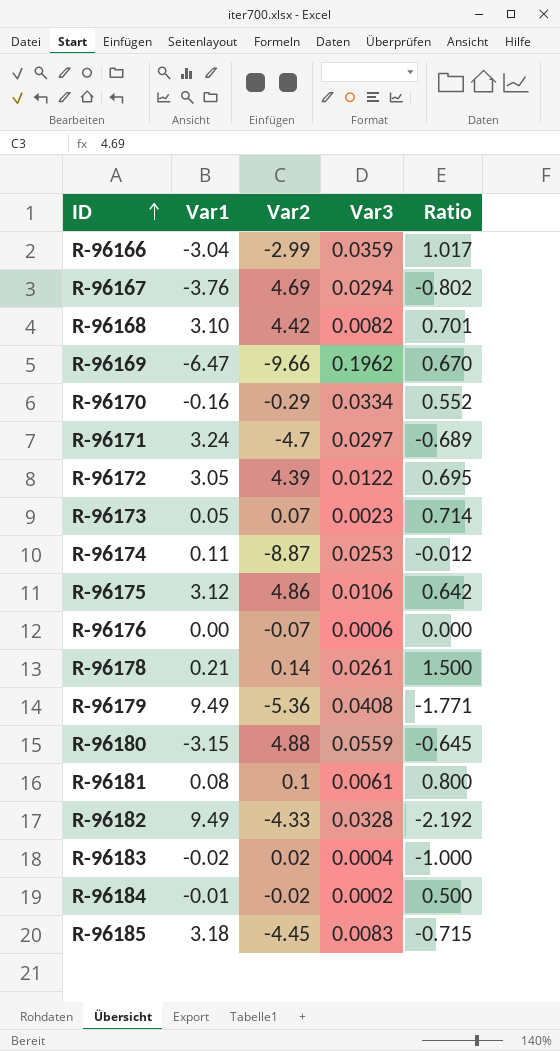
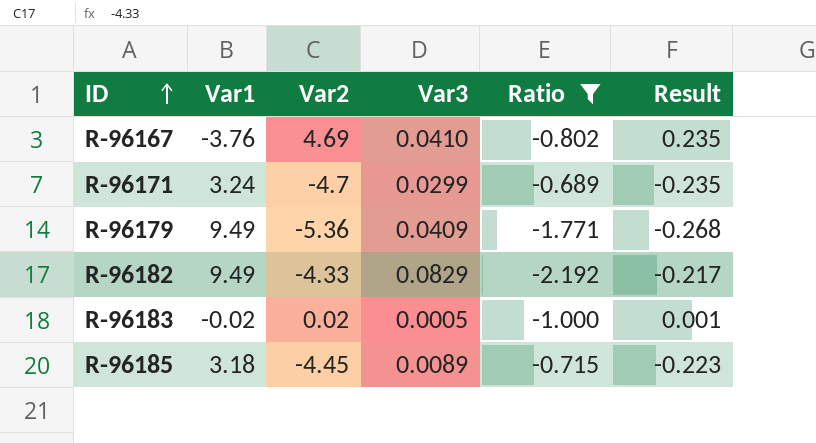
filter: none -> Ratio <= -0.689
column Result | formula: none -> [Var2] * 0.05
R-96167 | Var3: 0.0294 -> 0.0410
R-96171 | Var3: 0.0297 -> 0.0299
R-96179 | Var3: 0.0408 -> 0.0409
R-96182 | Var3: 0.0328 -> 0.0829
R-96183 | Var3: 0.0004 -> 0.0005
R-96185 | Var3: 0.0083 -> 0.0089

